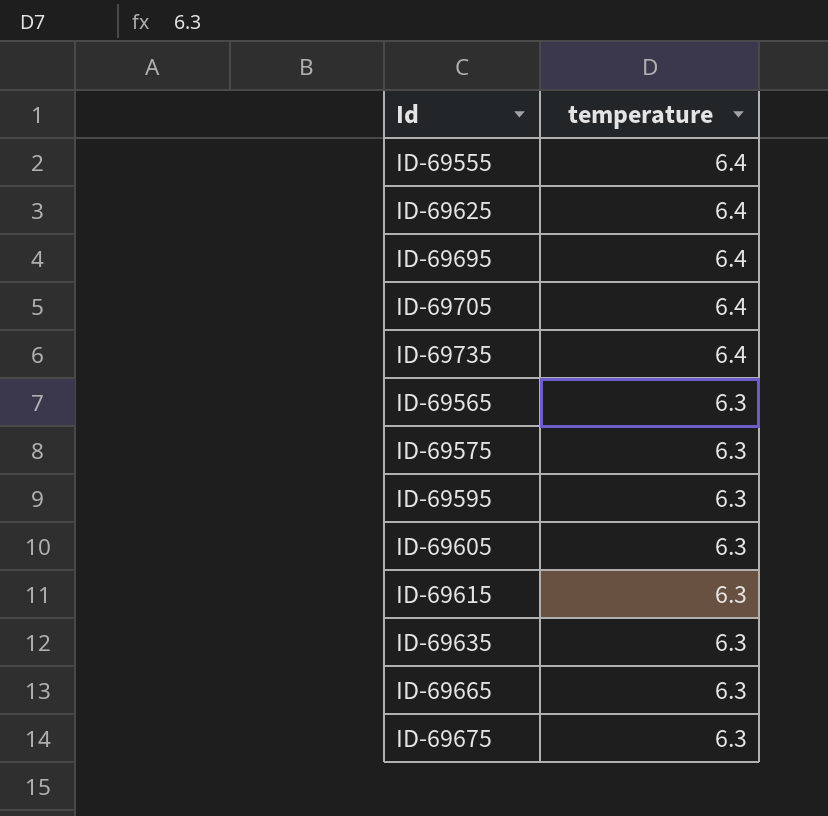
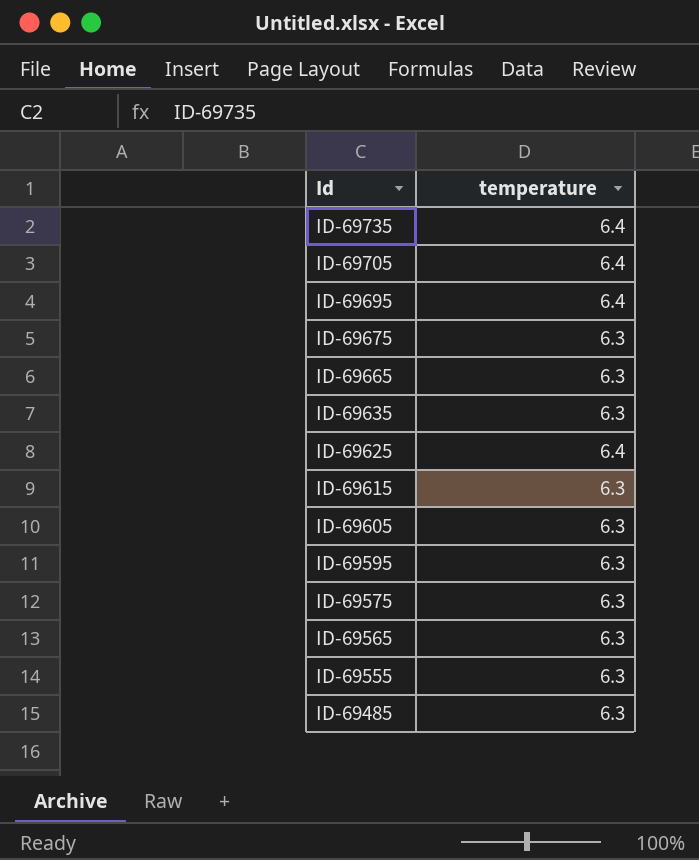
row order: temperature descending -> Id descending
ID-69555 | temperature: 6.4 -> 6.3
row ID-69485: none -> 6.3

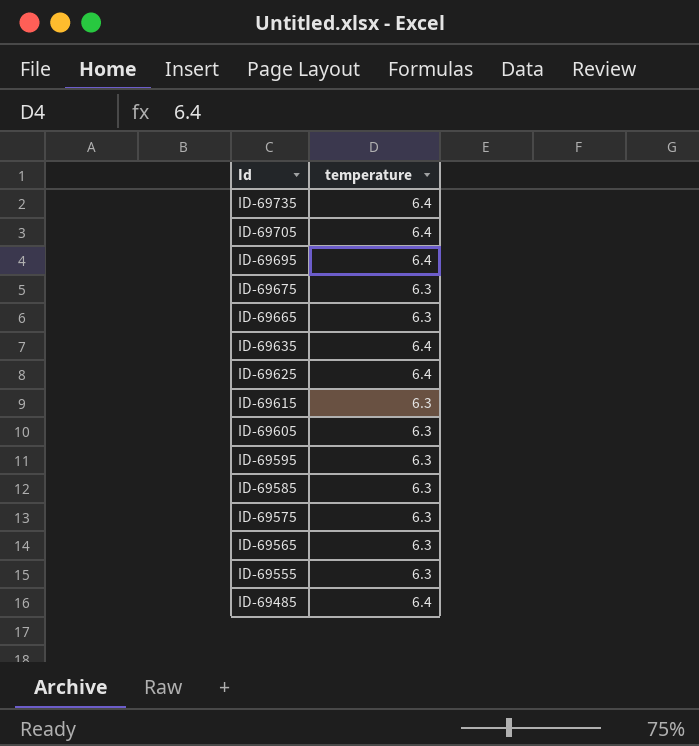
ID-69635 | temperature: 6.3 -> 6.4
row ID-69585: none -> 6.3
ID-69485 | temperature: 6.3 -> 6.4

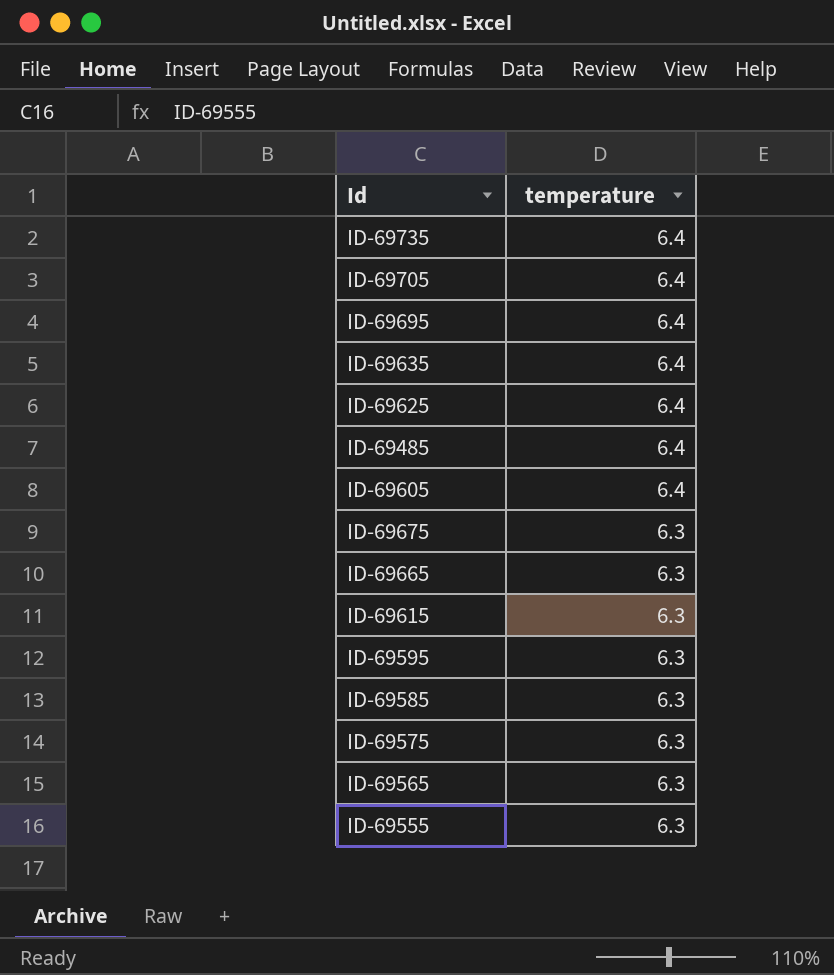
row order: Id descending -> temperature descending
ID-69605 | temperature: 6.3 -> 6.4

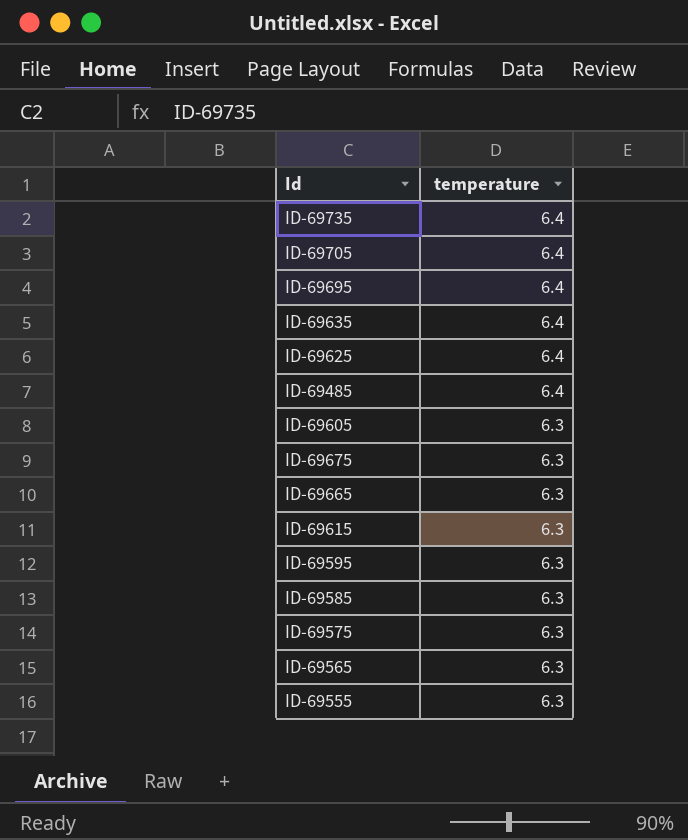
ID-69605 | temperature: 6.4 -> 6.3

